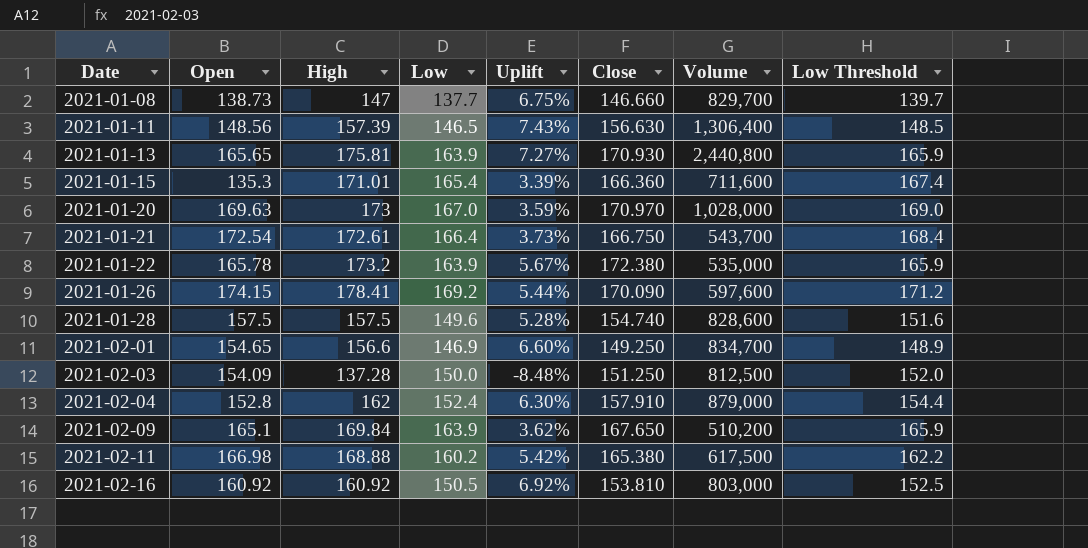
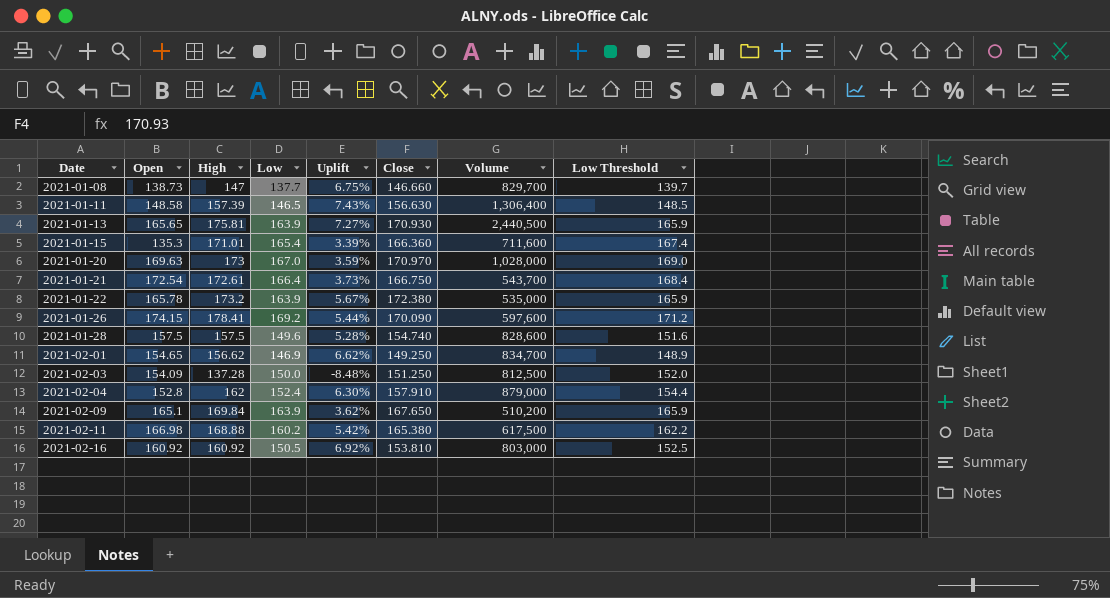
2021-01-11 | Open: 148.56 -> 148.58
2021-01-13 | Volume: 2,440,800 -> 2,440,500
2021-02-01 | High: 156.6 -> 156.62
2021-02-01 | Uplift: 6.60% -> 6.62%

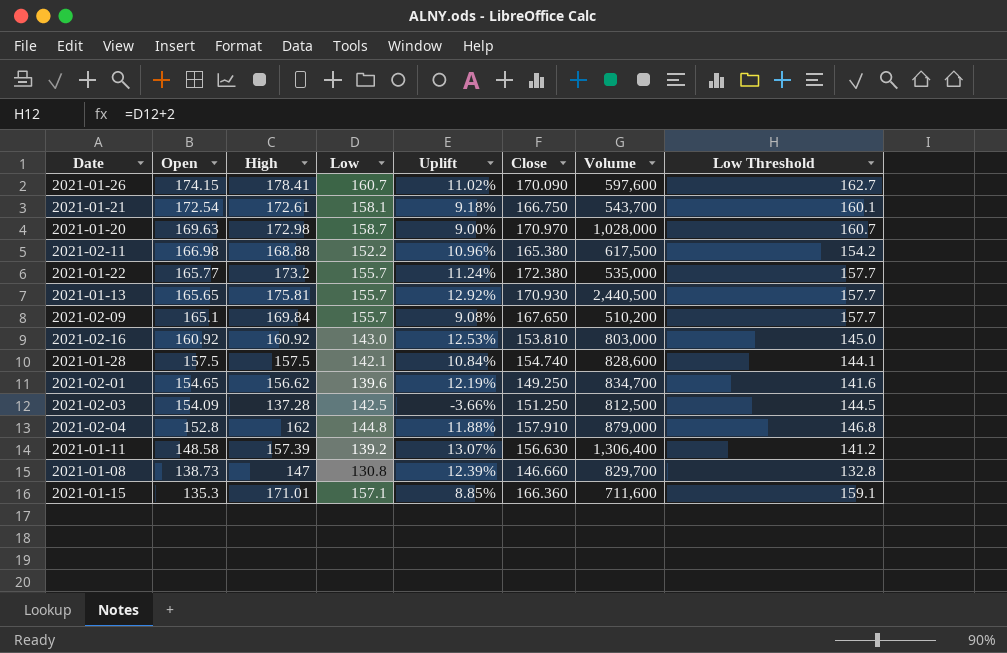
row order: Date ascending -> Open descending
2021-01-26 | Low: 169.2 -> 160.7
2021-01-26 | Uplift: 5.44% -> 11.02%
2021-01-26 | Low Threshold: 171.2 -> 162.7
2021-01-21 | Low: 166.4 -> 158.1
2021-01-21 | Uplift: 3.73% -> 9.18%
2021-01-21 | Low Threshold: 168.4 -> 160.1
2021-01-20 | High: 173 -> 172.98
2021-01-20 | Low: 167.0 -> 158.7
2021-01-20 | Uplift: 3.59% -> 9.00%
2021-01-20 | Low Threshold: 169.0 -> 160.7
2021-02-11 | Low: 160.2 -> 152.2
2021-02-11 | Uplift: 5.42% -> 10.96%
2021-02-11 | Low Threshold: 162.2 -> 154.2
2021-01-22 | Open: 165.78 -> 165.77
2021-01-22 | Low: 163.9 -> 155.7
2021-01-22 | Uplift: 5.67% -> 11.24%
2021-01-22 | Low Threshold: 165.9 -> 157.7
2021-01-13 | Low: 163.9 -> 155.7
2021-01-13 | Uplift: 7.27% -> 12.92%
2021-01-13 | Low Threshold: 165.9 -> 157.7
2021-02-09 | Low: 163.9 -> 155.7
2021-02-09 | Uplift: 3.62% -> 9.08%
2021-02-09 | Low Threshold: 165.9 -> 157.7
2021-02-16 | Low: 150.5 -> 143.0
2021-02-16 | Uplift: 6.92% -> 12.53%
2021-02-16 | Low Threshold: 152.5 -> 145.0
2021-01-28 | Low: 149.6 -> 142.1
2021-01-28 | Uplift: 5.28% -> 10.84%
2021-01-28 | Low Threshold: 151.6 -> 144.1
2021-02-01 | Low: 146.9 -> 139.6
2021-02-01 | Uplift: 6.62% -> 12.19%
2021-02-01 | Low Threshold: 148.9 -> 141.6
2021-02-03 | Low: 150.0 -> 142.5
2021-02-03 | Uplift: -8.48% -> -3.66%
2021-02-03 | Low Threshold: 152.0 -> 144.5
2021-02-04 | Low: 152.4 -> 144.8
2021-02-04 | Uplift: 6.30% -> 11.88%
2021-02-04 | Low Threshold: 154.4 -> 146.8
2021-01-11 | Low: 146.5 -> 139.2
2021-01-11 | Uplift: 7.43% -> 13.07%
2021-01-11 | Low Threshold: 148.5 -> 141.2
2021-01-08 | Low: 137.7 -> 130.8
2021-01-08 | Uplift: 6.75% -> 12.39%
2021-01-08 | Low Threshold: 139.7 -> 132.8
2021-01-15 | Low: 165.4 -> 157.1
2021-01-15 | Uplift: 3.39% -> 8.85%
2021-01-15 | Low Threshold: 167.4 -> 159.1

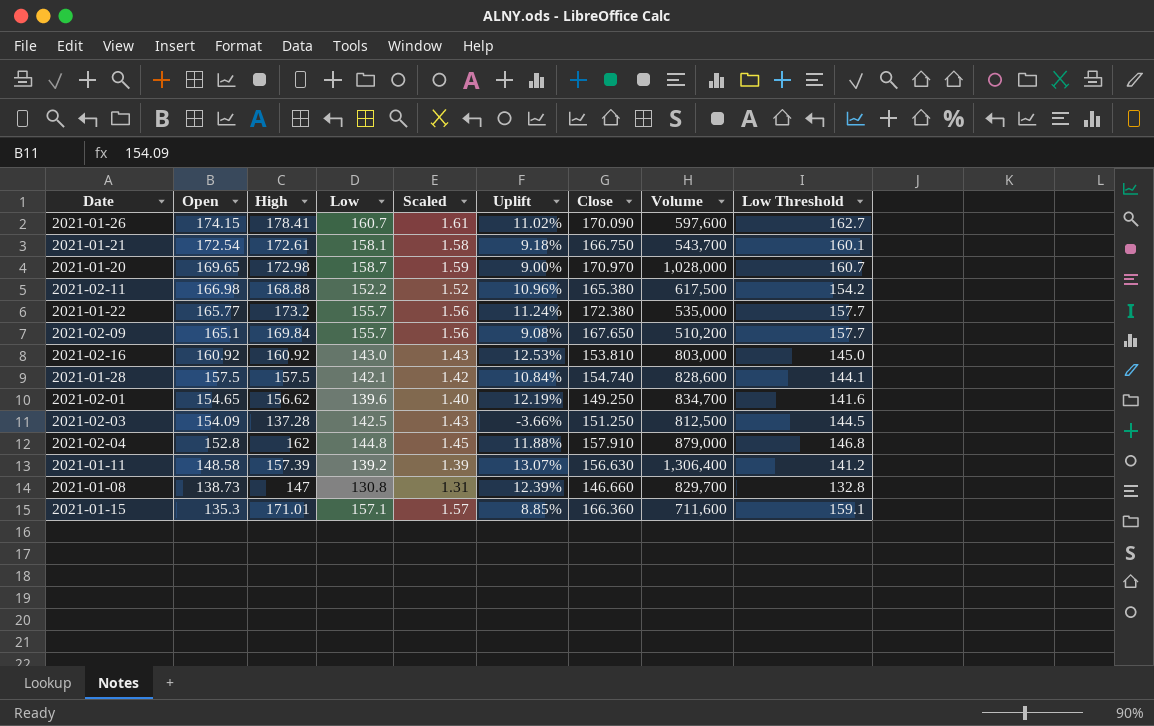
column Scaled | formula: none -> [Low] * 0.01
row 2021-01-13: 165.65 | 175.81 | 155.7 | 12.92% | 170.930 | 2,440,500 | 157.7 -> none
2021-01-20 | Open: 169.63 -> 169.65

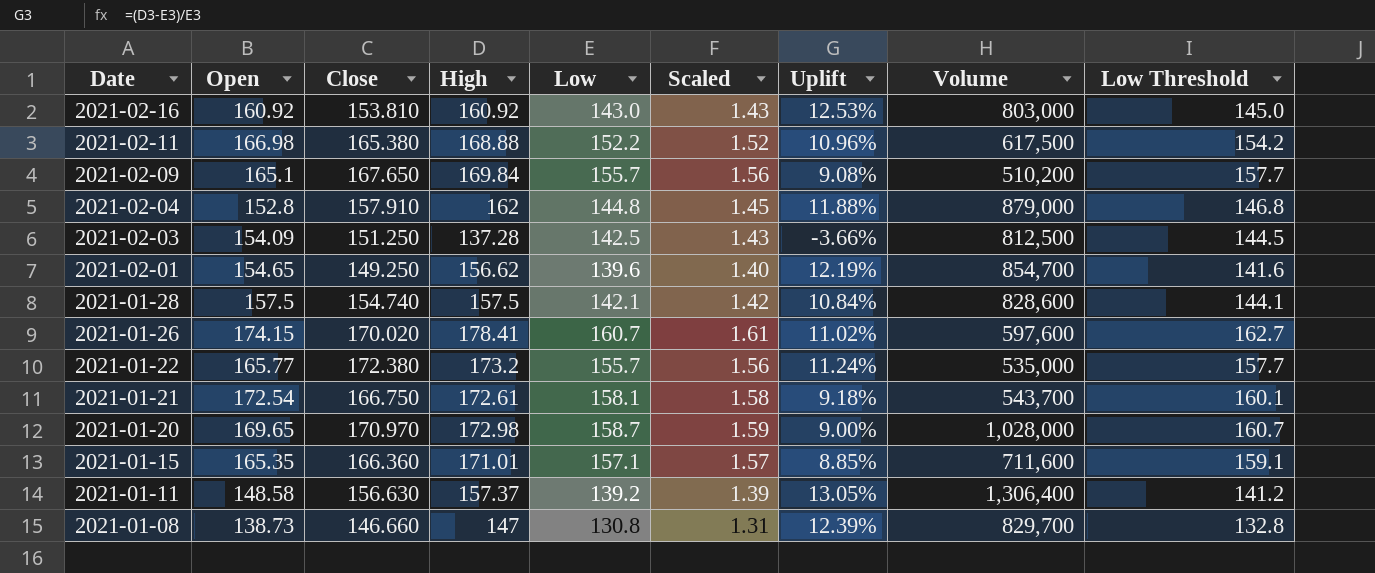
row order: Open descending -> Date descending
column Close | position: 7 -> 3
2021-02-01 | Volume: 834,700 -> 854,700
2021-01-26 | Close: 170.090 -> 170.020
2021-01-15 | Open: 135.3 -> 165.35
2021-01-11 | High: 157.39 -> 157.37
2021-01-11 | Uplift: 13.07% -> 13.05%

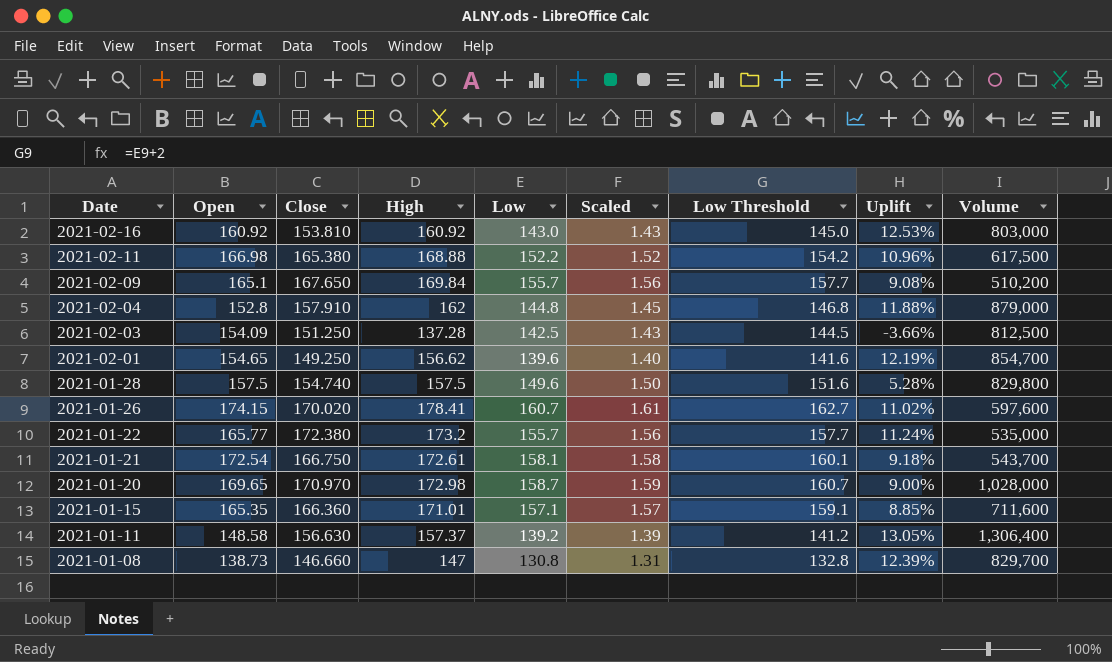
column Low Threshold | position: 9 -> 7
2021-01-28 | Low: 142.1 -> 149.6
2021-01-28 | Scaled: 1.42 -> 1.50
2021-01-28 | Low Threshold: 144.1 -> 151.6
2021-01-28 | Uplift: 10.84% -> 5.28%
2021-01-28 | Volume: 828,600 -> 829,800

